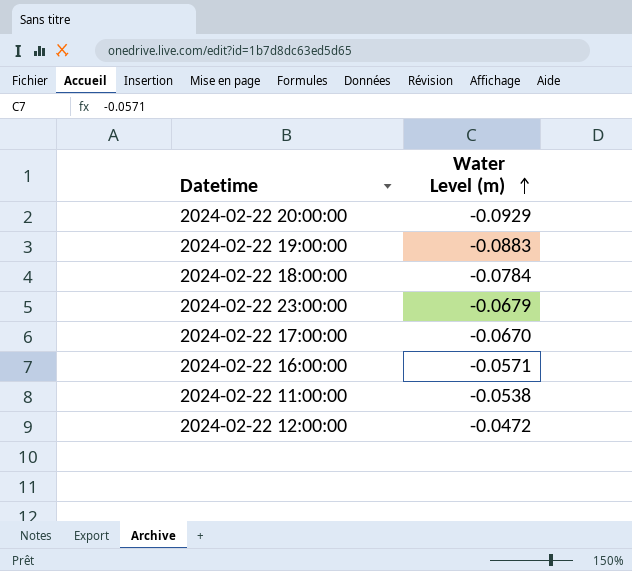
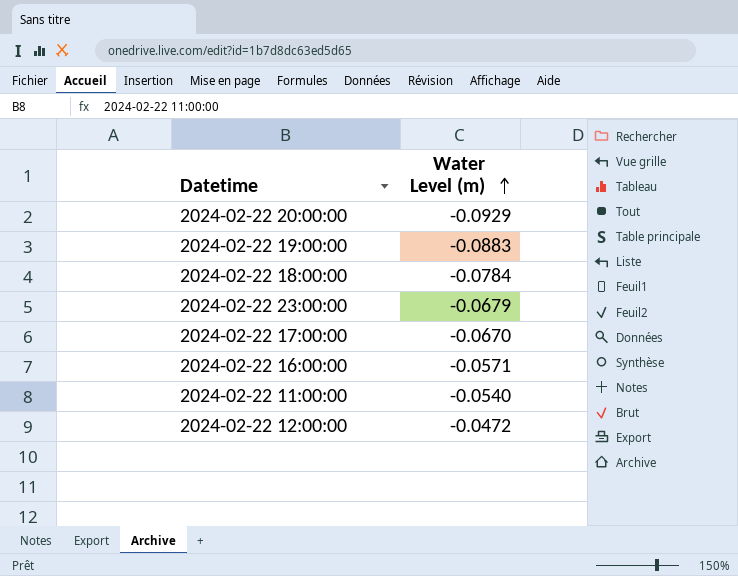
2024-02-22 11:00:00 | Water Level (m): -0.0538 -> -0.0540

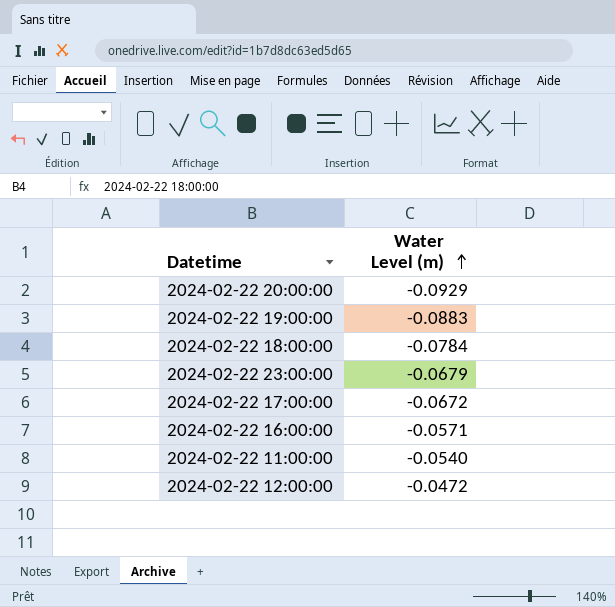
2024-02-22 17:00:00 | Water Level (m): -0.0670 -> -0.0672

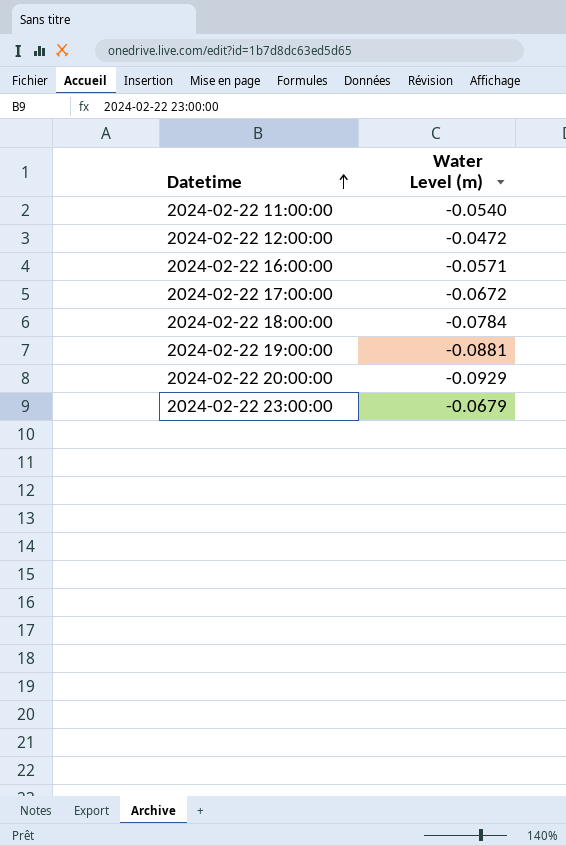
row order: Water Level (m) ascending -> Datetime ascending
2024-02-22 19:00:00 | Water Level (m): -0.0883 -> -0.0881

